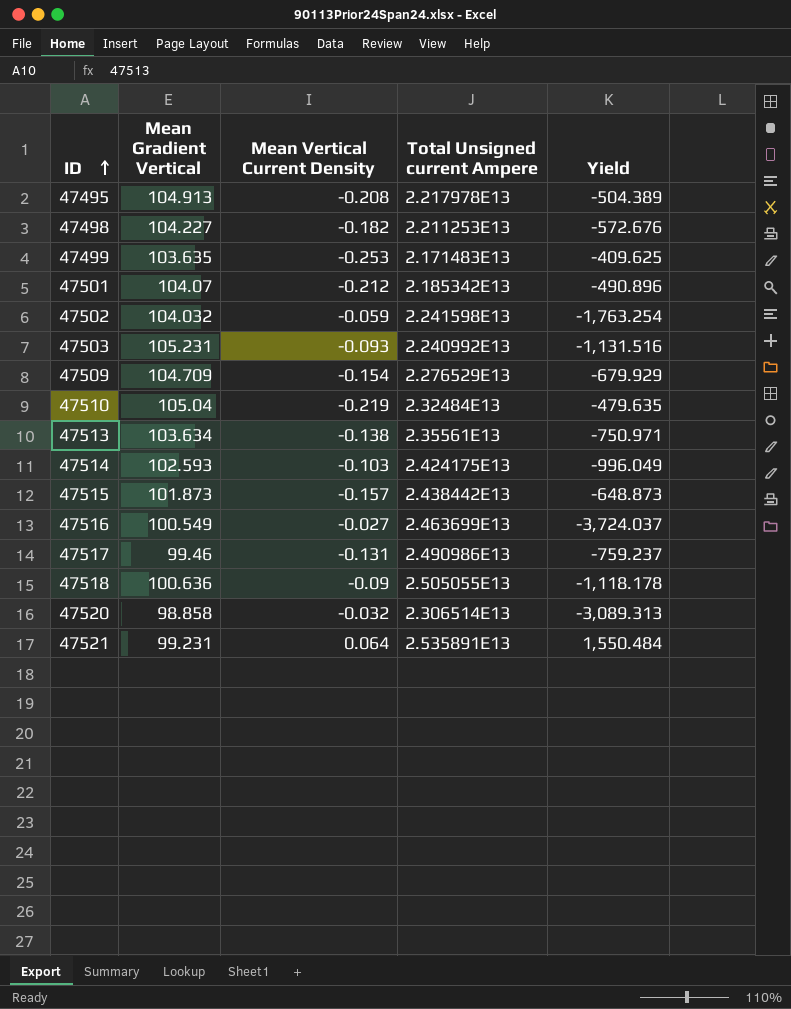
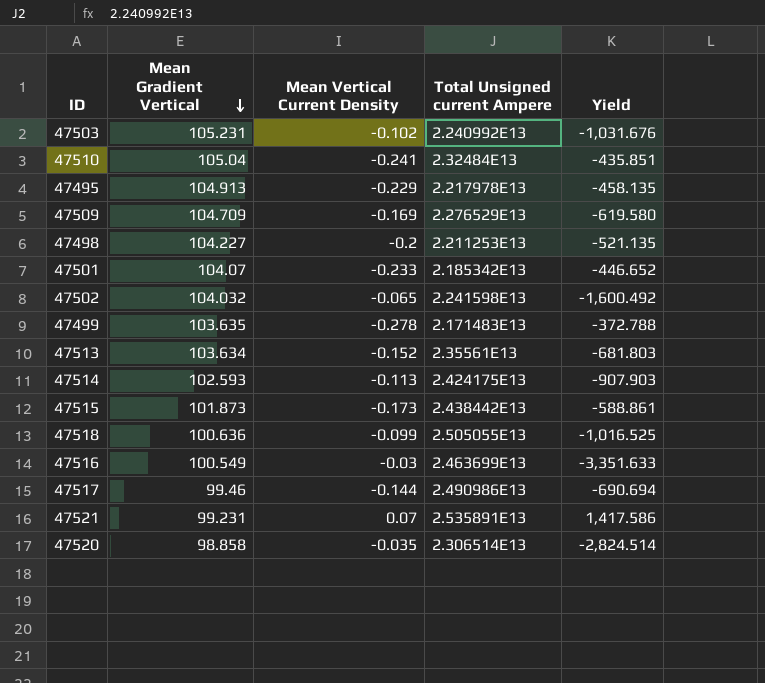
row order: ID ascending -> Mean Gradient Vertical descending
47503 | Mean Vertical Current Density: -0.093 -> -0.102
47503 | Yield: -1,131.516 -> -1,031.676
47510 | Mean Vertical Current Density: -0.219 -> -0.241
47510 | Yield: -479.635 -> -435.851
47495 | Mean Vertical Current Density: -0.208 -> -0.229
47495 | Yield: -504.389 -> -458.135
47509 | Mean Vertical Current Density: -0.154 -> -0.169
47509 | Yield: -679.929 -> -619.580
47498 | Mean Vertical Current Density: -0.182 -> -0.2
47498 | Yield: -572.676 -> -521.135
47501 | Mean Vertical Current Density: -0.212 -> -0.233
47501 | Yield: -490.896 -> -446.652
47502 | Mean Vertical Current Density: -0.059 -> -0.065
47502 | Yield: -1,763.254 -> -1,600.492
47499 | Mean Vertical Current Density: -0.253 -> -0.278
47499 | Yield: -409.625 -> -372.788
47513 | Mean Vertical Current Density: -0.138 -> -0.152
47513 | Yield: -750.971 -> -681.803
47514 | Mean Vertical Current Density: -0.103 -> -0.113
47514 | Yield: -996.049 -> -907.903
47515 | Mean Vertical Current Density: -0.157 -> -0.173
47515 | Yield: -648.873 -> -588.861
47518 | Mean Vertical Current Density: -0.09 -> -0.099
47518 | Yield: -1,118.178 -> -1,016.525
47516 | Mean Vertical Current Density: -0.027 -> -0.03
47516 | Yield: -3,724.037 -> -3,351.633
47517 | Mean Vertical Current Density: -0.131 -> -0.144
47517 | Yield: -759.237 -> -690.694
47521 | Mean Vertical Current Density: 0.064 -> 0.07
47521 | Yield: 1,550.484 -> 1,417.586
47520 | Mean Vertical Current Density: -0.032 -> -0.035
47520 | Yield: -3,089.313 -> -2,824.514

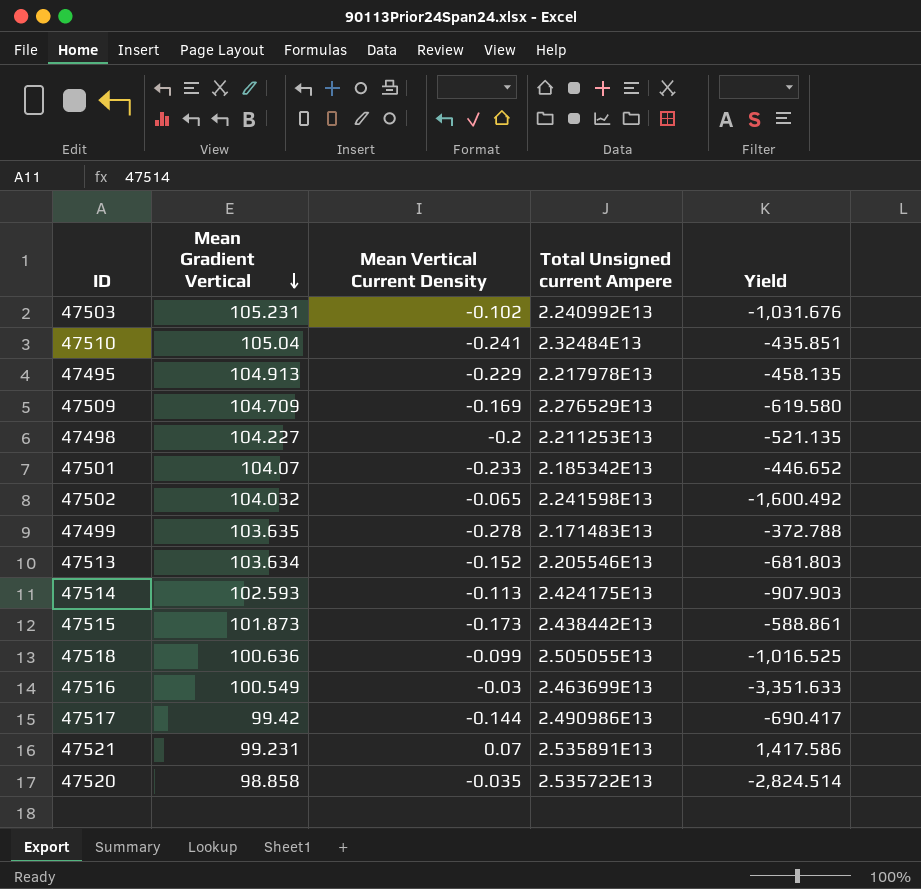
47513 | Total Unsigned current Ampere: 2.35561E13 -> 2.205546E13
47517 | Mean Gradient Vertical: 99.46 -> 99.42
47517 | Yield: -690.694 -> -690.417
47520 | Total Unsigned current Ampere: 2.306514E13 -> 2.535722E13

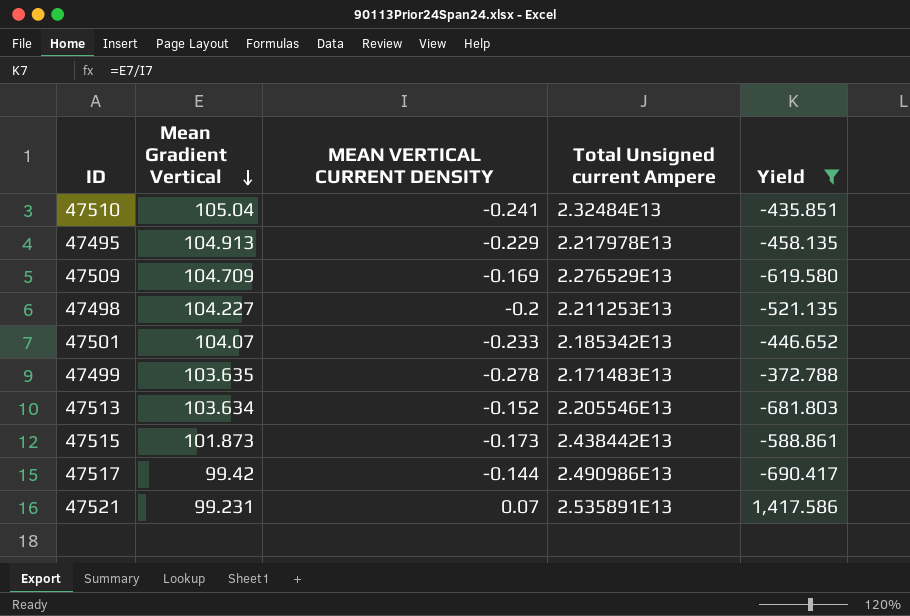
filter: none -> Yield >= -690.417
column name: Mean Vertical Current Density -> MEAN VERTICAL CURRENT DENSITY

